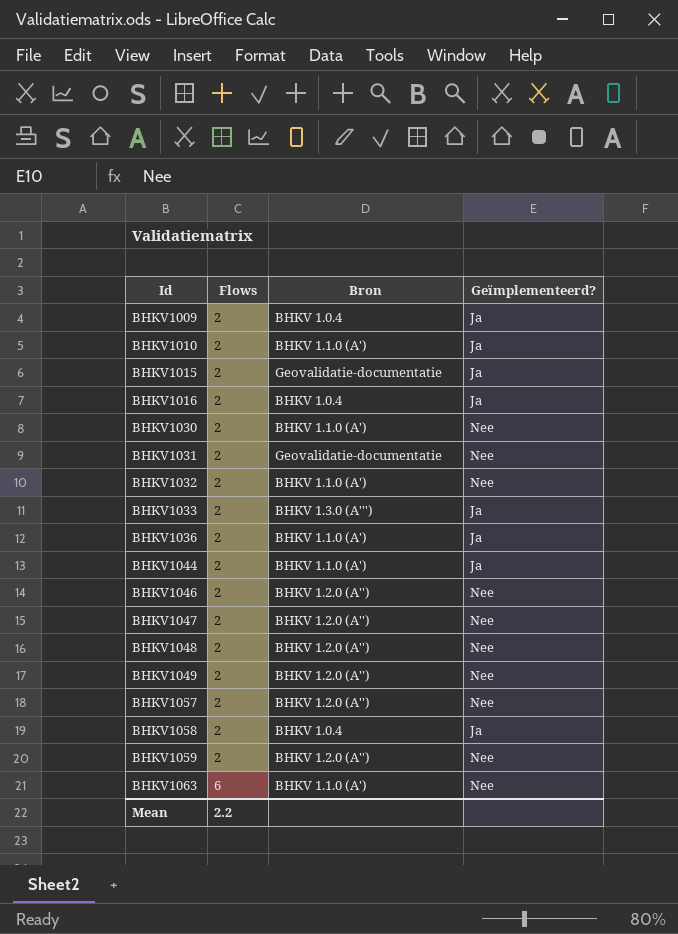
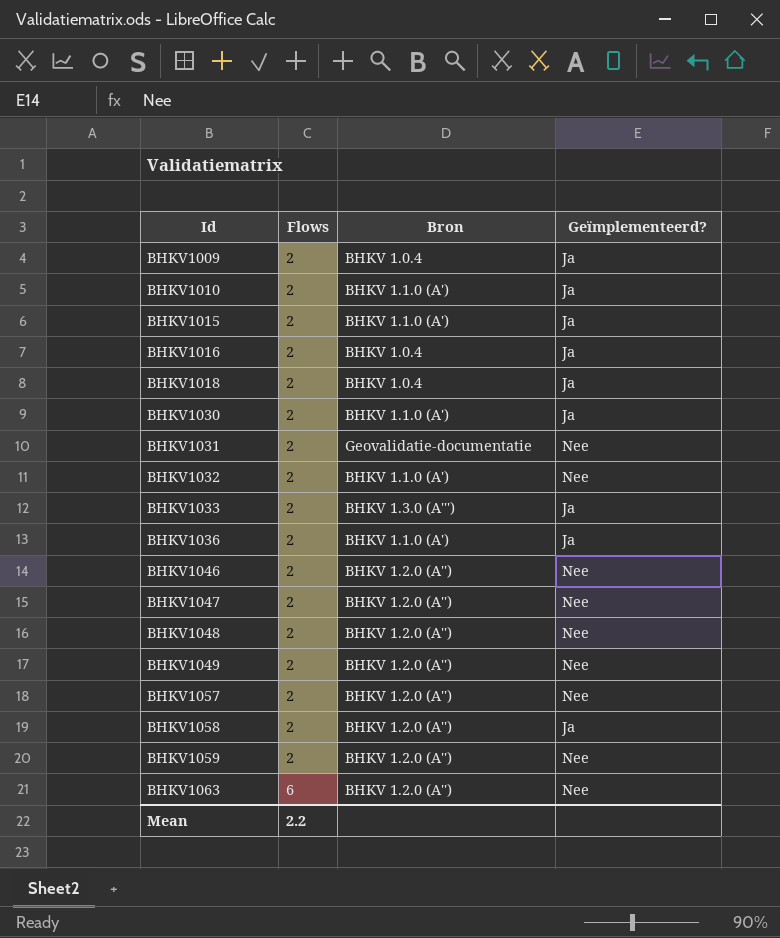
row BHKV1044: 2 | BHKV 1.1.0 (A') | Ja -> none
BHKV1015 | Bron: Geovalidatie-documentatie -> BHKV 1.1.0 (A')
row BHKV1018: none -> 2 | BHKV 1.0.4 | Ja
BHKV1030 | Geïmplementeerd?: Nee -> Ja
BHKV1058 | Bron: BHKV 1.0.4 -> BHKV 1.2.0 (A'')
BHKV1063 | Bron: BHKV 1.1.0 (A') -> BHKV 1.2.0 (A'')

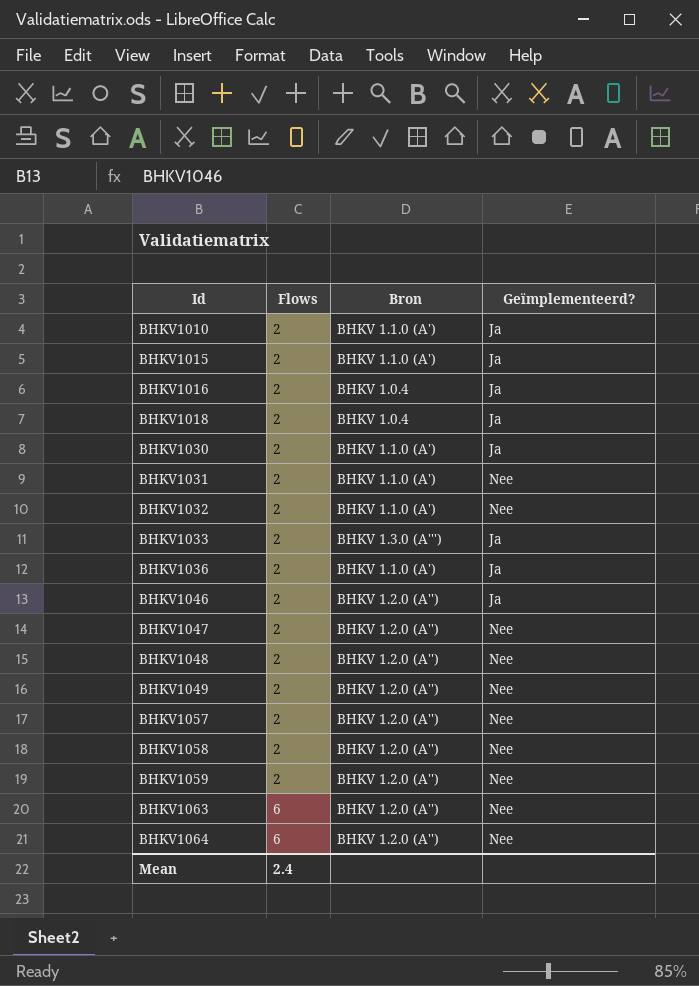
row BHKV1009: 2 | BHKV 1.0.4 | Ja -> none
BHKV1031 | Bron: Geovalidatie-documentatie -> BHKV 1.1.0 (A')
BHKV1046 | Geïmplementeerd?: Nee -> Ja
BHKV1058 | Geïmplementeerd?: Ja -> Nee
row BHKV1064: none -> 6 | BHKV 1.2.0 (A'') | Nee
Mean | Flows: 2.2 -> 2.4

